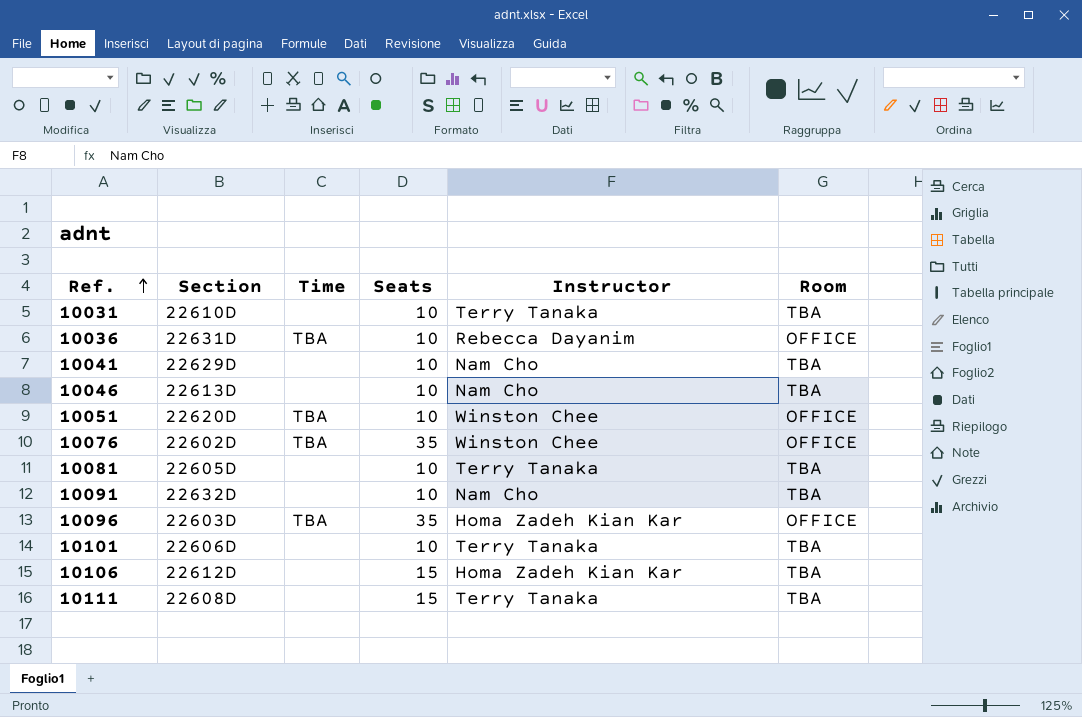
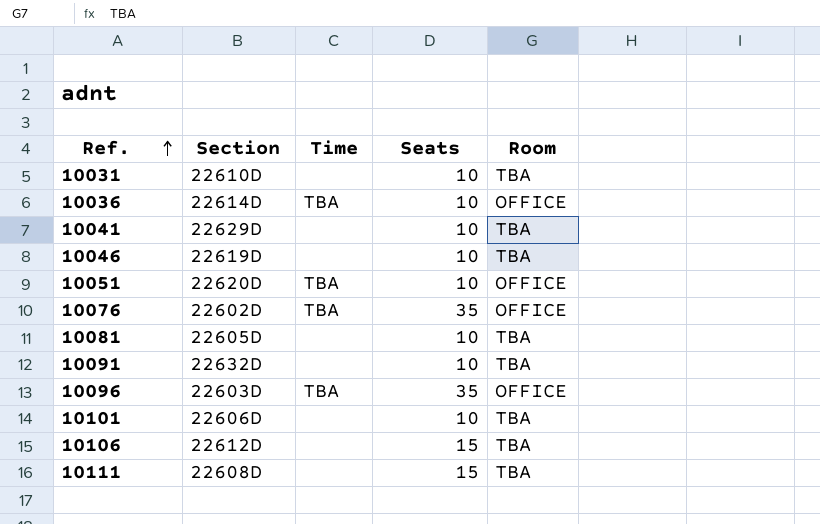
column Instructor | position: 5 -> none
10036 | Section: 22631D -> 22614D
10046 | Section: 22613D -> 22619D

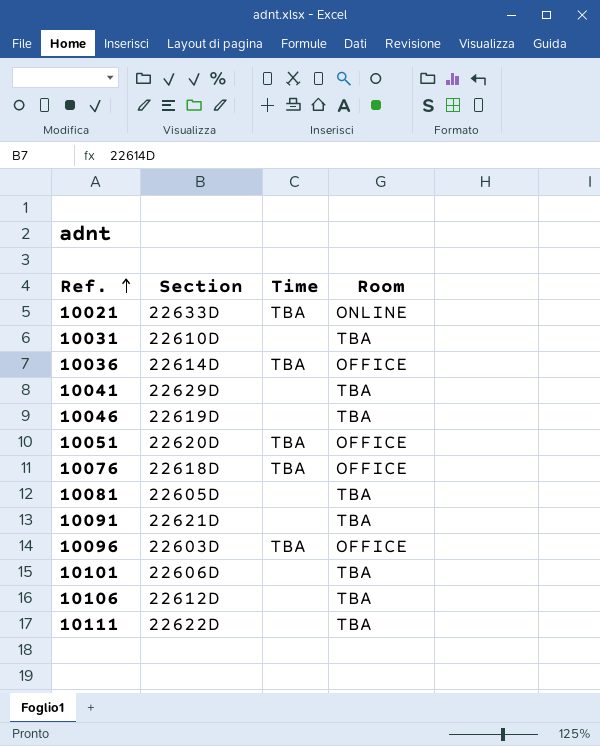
column Seats | position: 4 -> none
row 10021: none -> 22633D | TBA | ONLINE
10076 | Section: 22602D -> 22618D
10091 | Section: 22632D -> 22621D
10111 | Section: 22608D -> 22622D

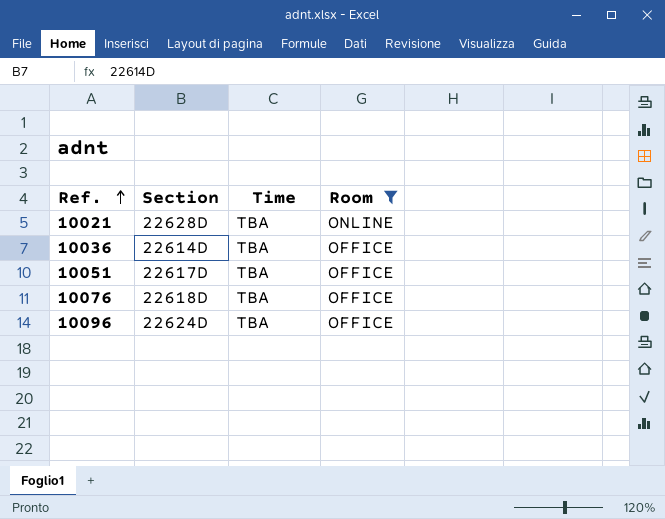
filter: none -> Room != TBA
10021 | Section: 22633D -> 22628D
10051 | Section: 22620D -> 22617D
10096 | Section: 22603D -> 22624D

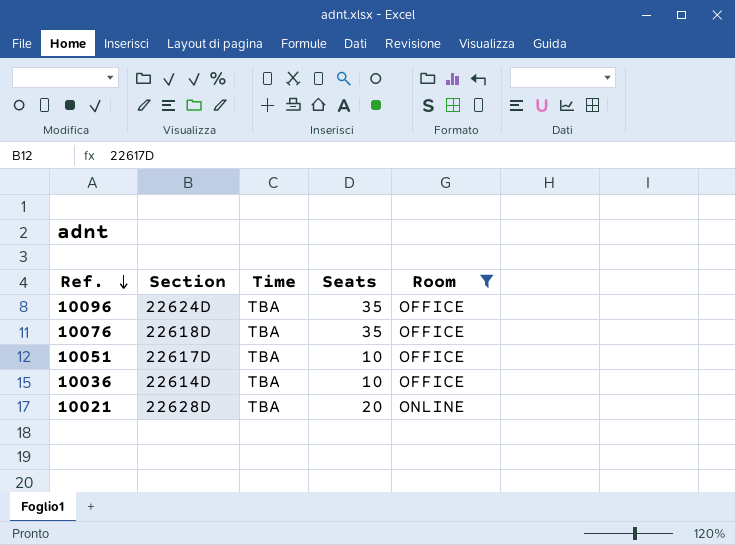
row order: Ref. ascending -> Ref. descending
column Seats | position: none -> 4

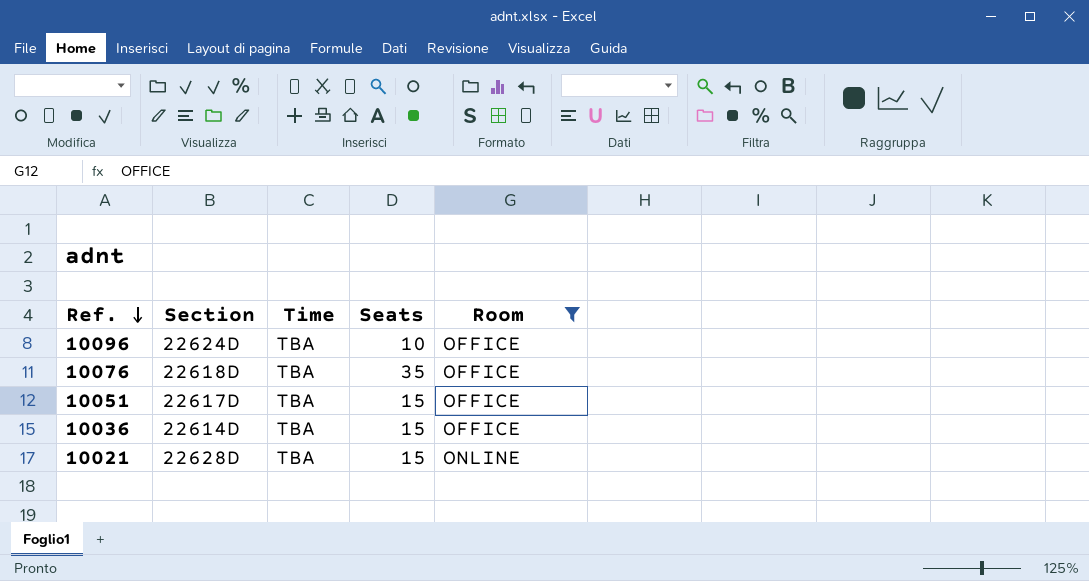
10096 | Seats: 35 -> 10
10051 | Seats: 10 -> 15
10036 | Seats: 10 -> 15
10021 | Seats: 20 -> 15

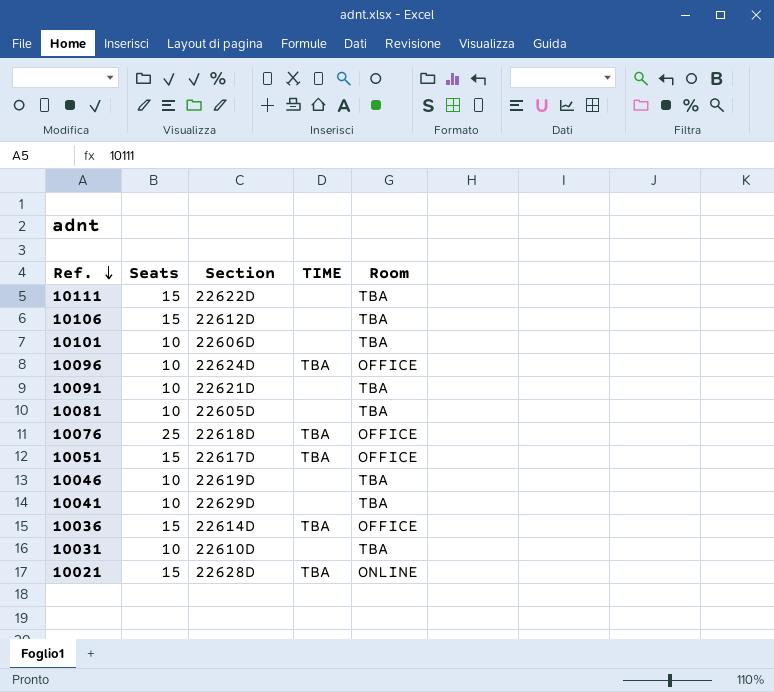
filter: Room != TBA -> none
column Seats | position: 4 -> 2
column name: Time -> TIME
10076 | Seats: 35 -> 25

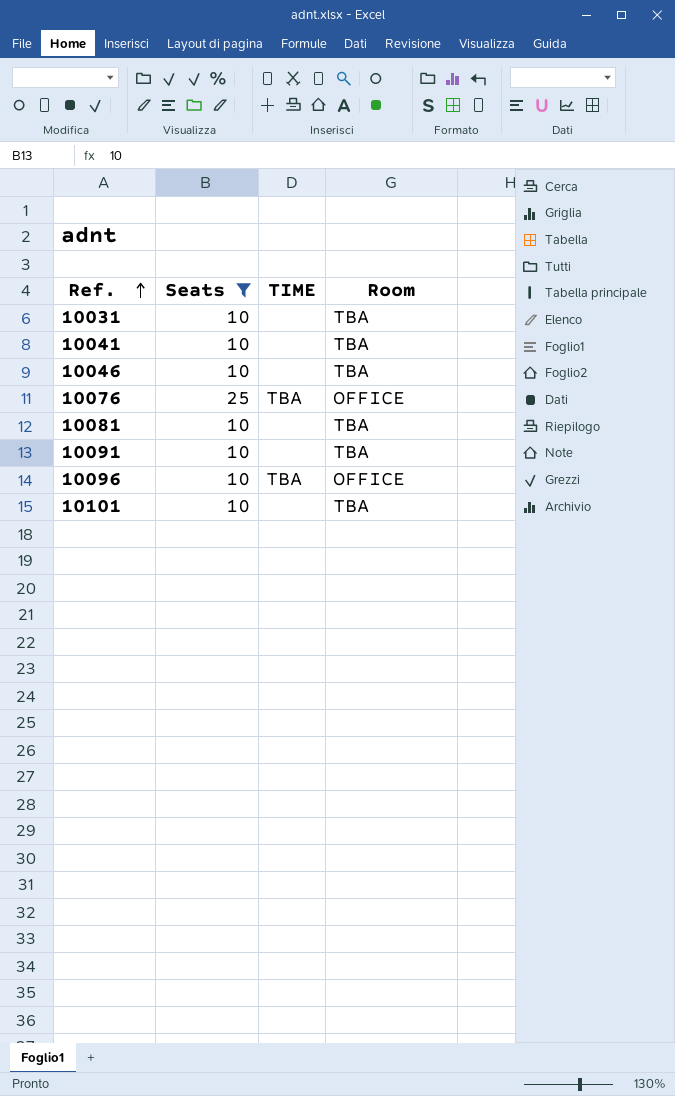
filter: none -> Seats != 15
row order: Ref. descending -> Ref. ascending
column Section | position: 3 -> none

